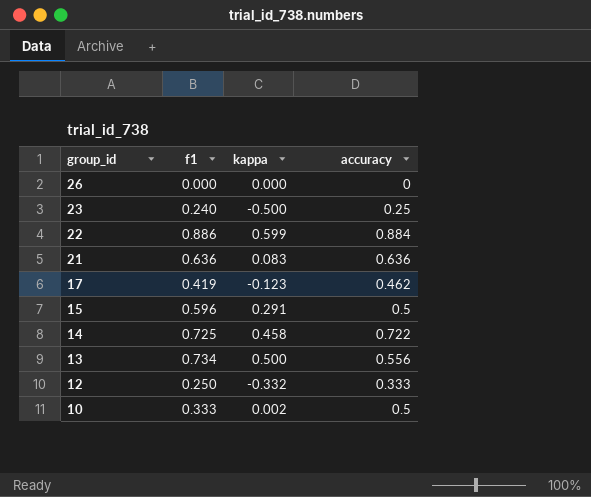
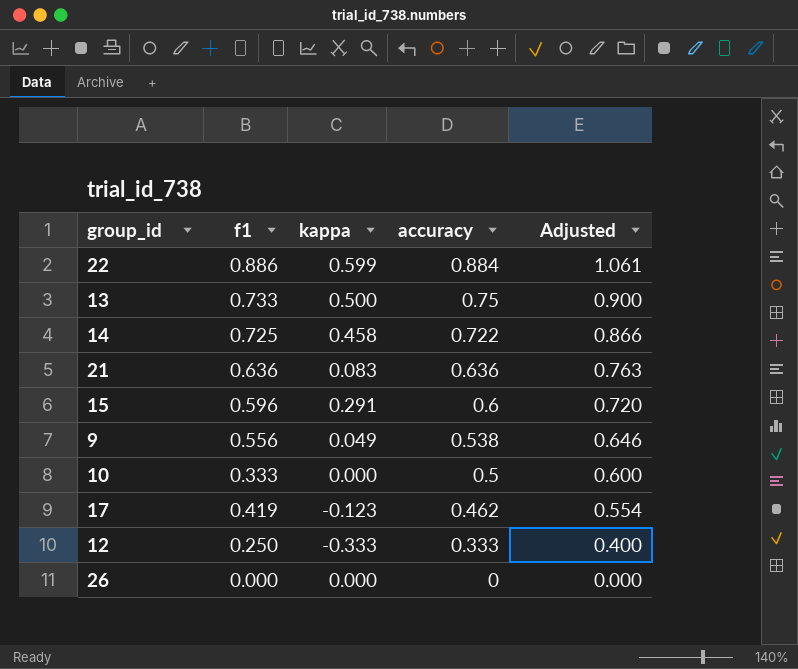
row order: group_id descending -> accuracy descending
column Adjusted | formula: none -> [accuracy] * 1.2
row 23: 0.240 | -0.500 | 0.25 -> none
13 | f1: 0.734 -> 0.733
13 | accuracy: 0.556 -> 0.75
15 | accuracy: 0.5 -> 0.6
row 9: none -> 0.556 | 0.049 | 0.538 | 0.646
10 | kappa: 0.002 -> 0.000
12 | kappa: -0.332 -> -0.333

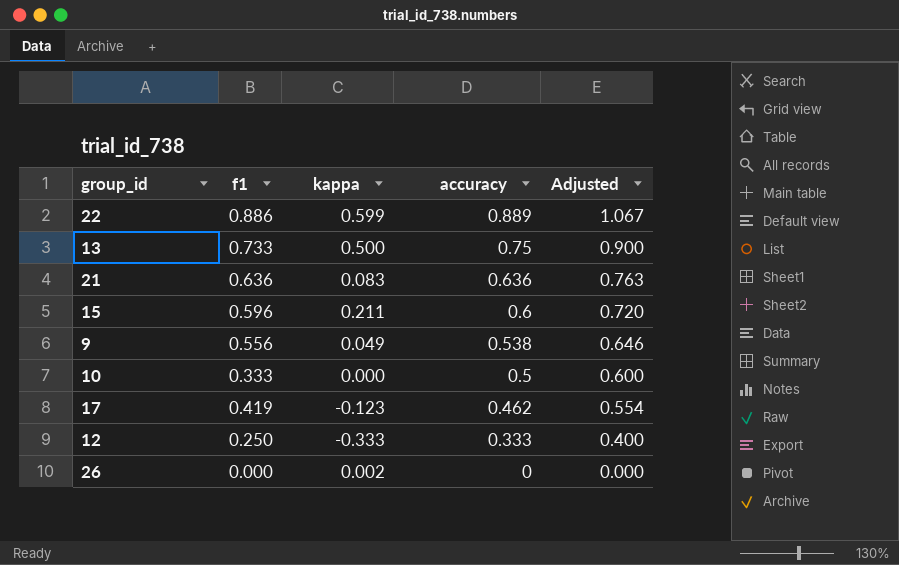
row 14: 0.725 | 0.458 | 0.722 | 0.866 -> none
22 | accuracy: 0.884 -> 0.889
22 | Adjusted: 1.061 -> 1.067
15 | kappa: 0.291 -> 0.211
26 | kappa: 0.000 -> 0.002

